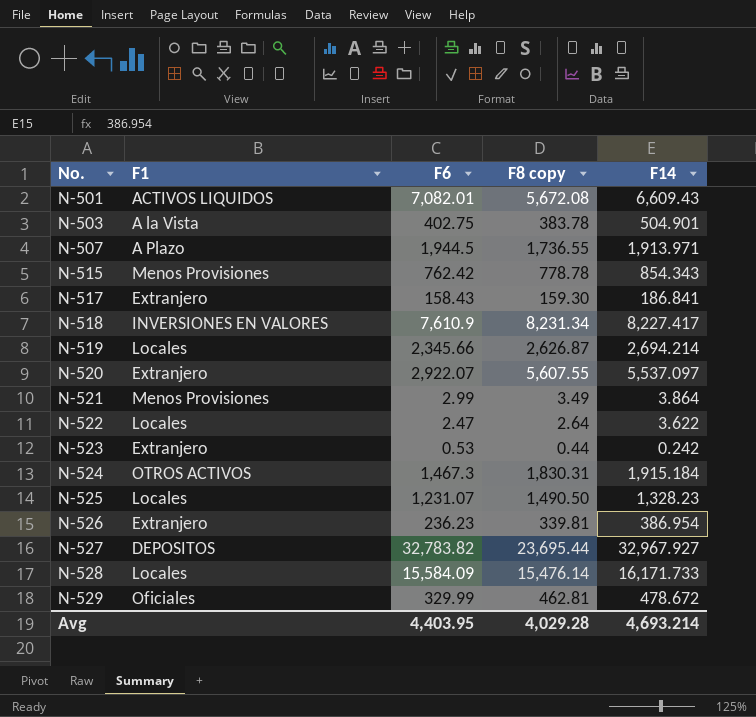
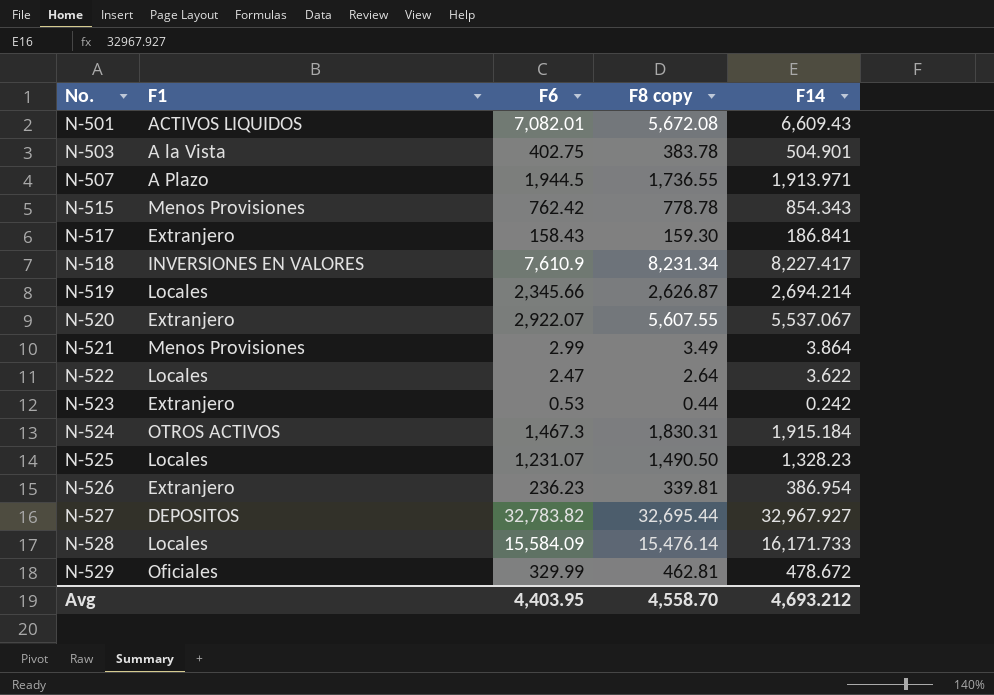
N-520 | F14: 5,537.097 -> 5,537.067
N-527 | F8 copy: 23,695.44 -> 32,695.44
Avg | F8 copy: 4,029.28 -> 4,558.70
Avg | F14: 4,693.214 -> 4,693.212

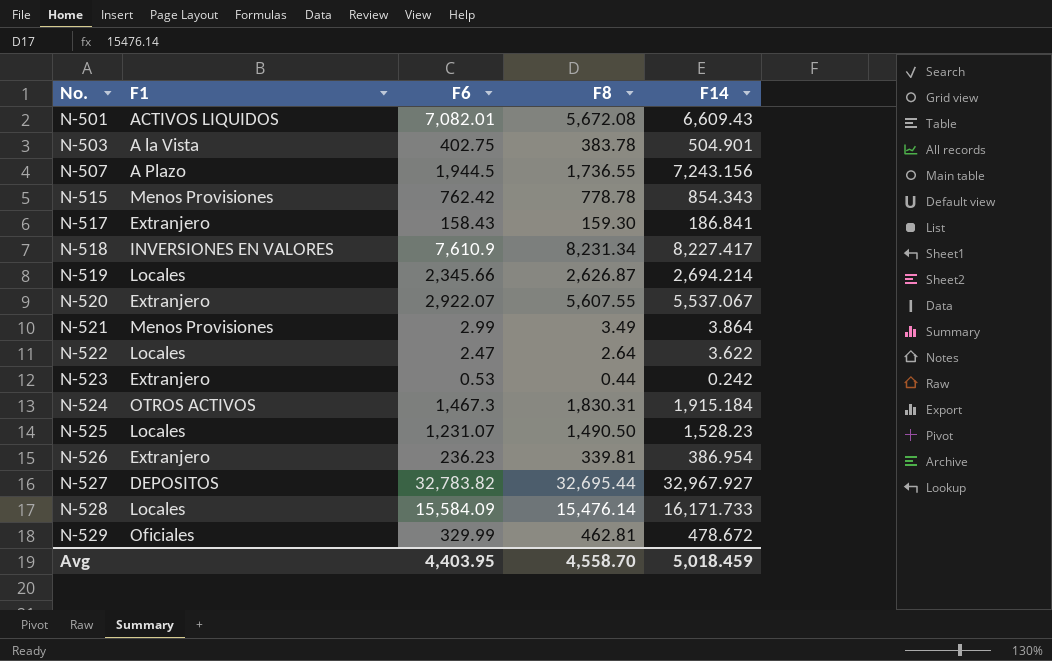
column name: F8 copy -> F8
N-507 | F14: 1,913.971 -> 7,243.156
N-525 | F14: 1,328.23 -> 1,528.23
Avg | F14: 4,693.212 -> 5,018.459

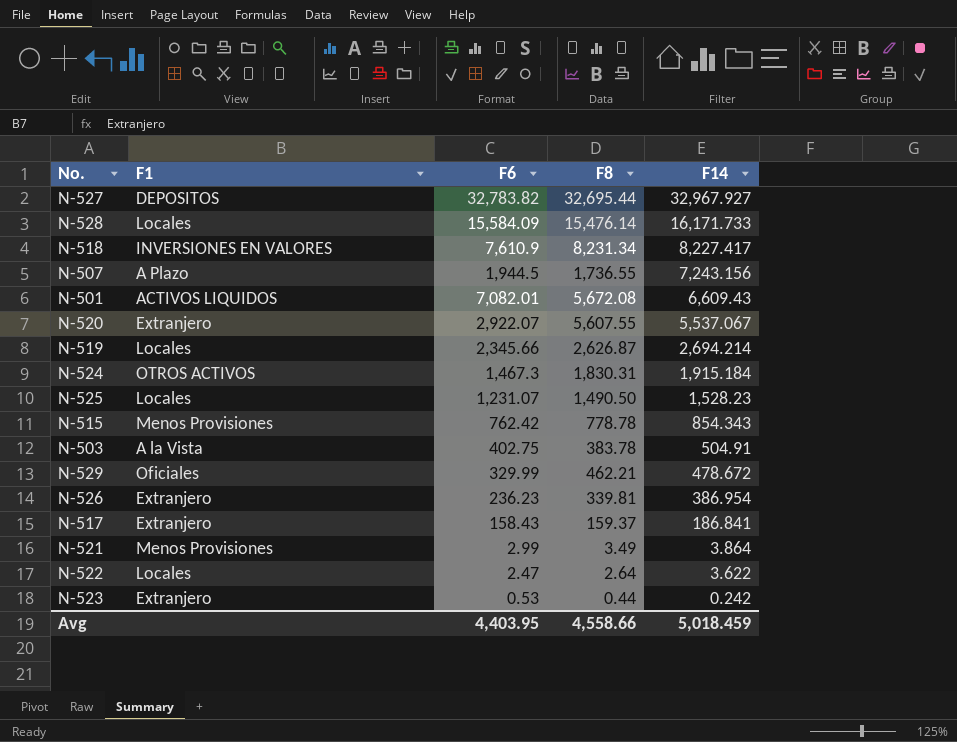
row order: No. ascending -> F14 descending
N-503 | F14: 504.901 -> 504.91
N-529 | F8: 462.81 -> 462.21
N-517 | F8: 159.30 -> 159.37
Avg | F8: 4,558.70 -> 4,558.66

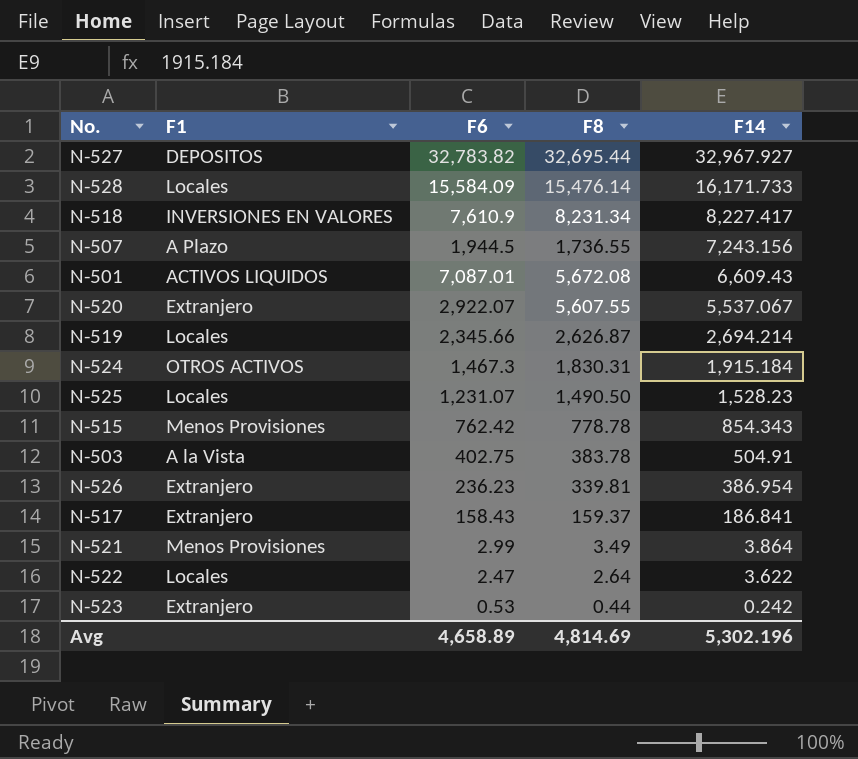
row N-529: Oficiales | 329.99 | 462.21 | 478.672 -> none
N-501 | F6: 7,082.01 -> 7,087.01
Avg | F6: 4,403.95 -> 4,658.89
Avg | F8: 4,558.66 -> 4,814.69
Avg | F14: 5,018.459 -> 5,302.196

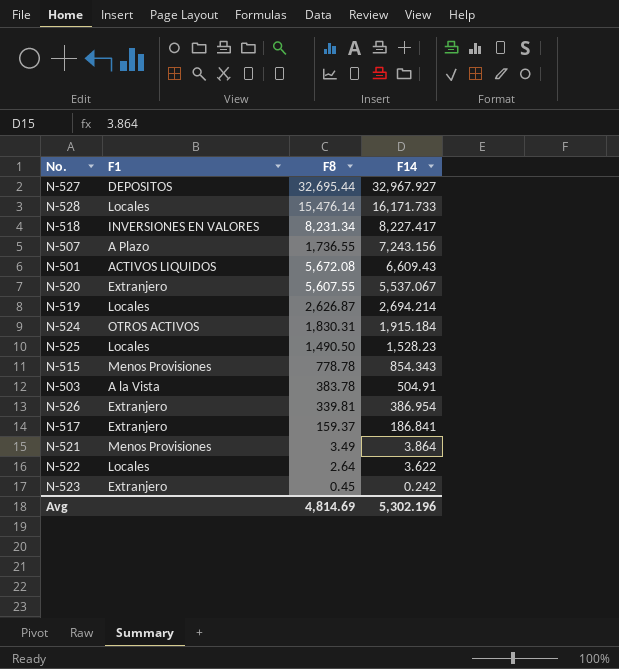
column F6 | position: 3 -> none
N-523 | F8: 0.44 -> 0.45

